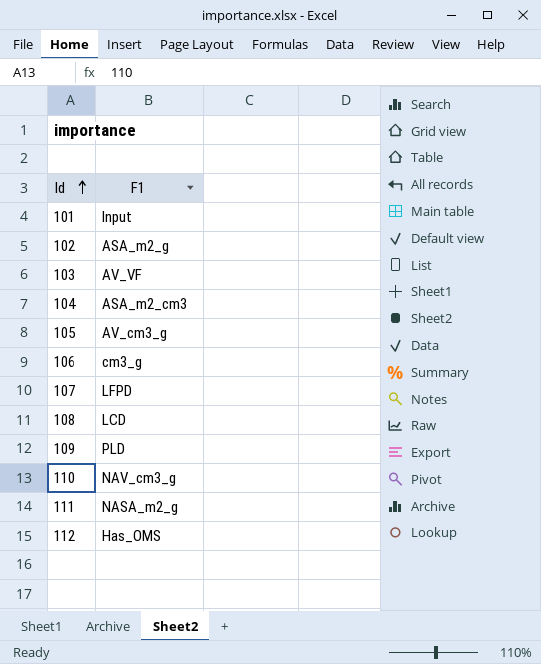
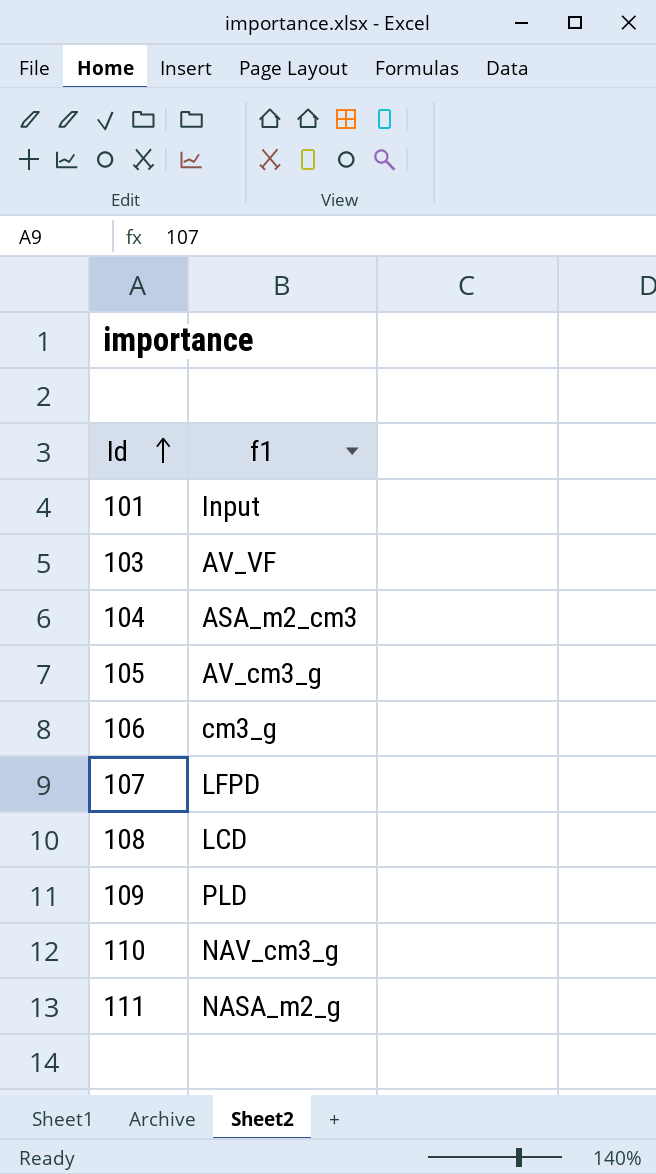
column name: F1 -> f1
row 102: ASA_m2_g -> none
row 112: Has_OMS -> none

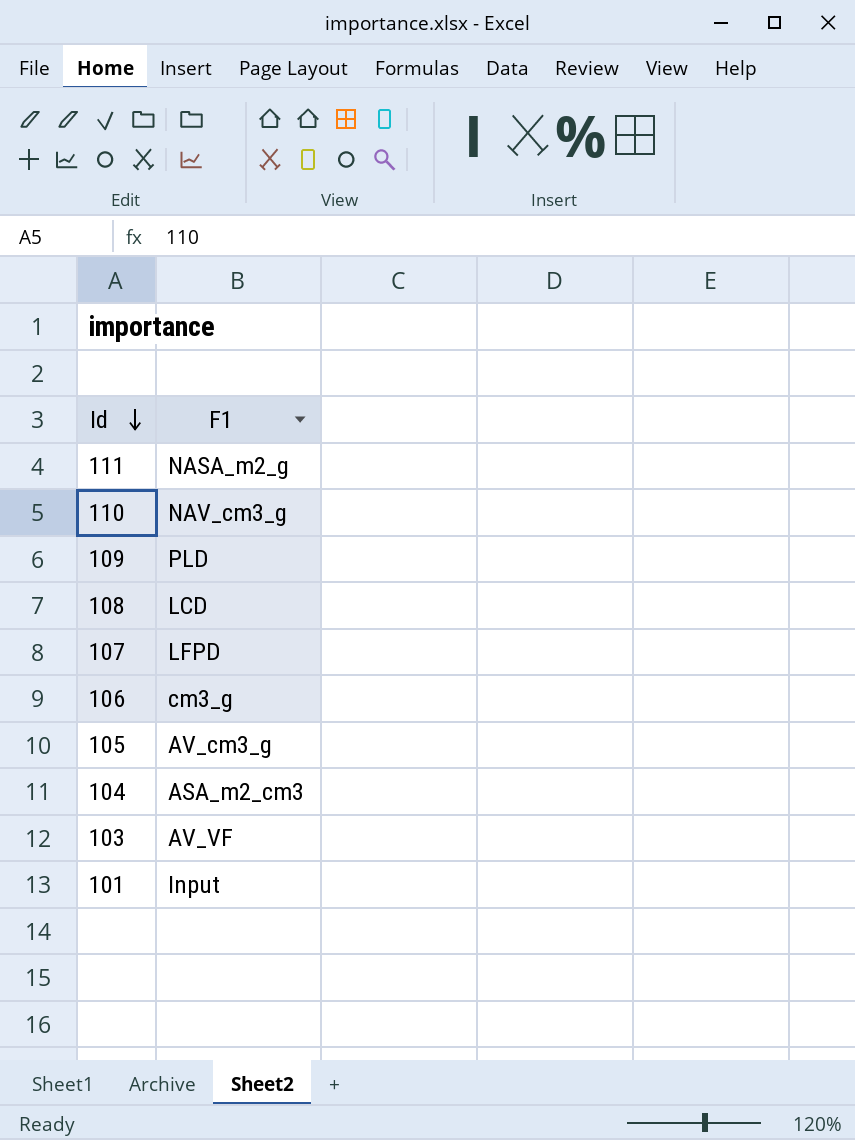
row order: Id ascending -> Id descending
column name: f1 -> F1

